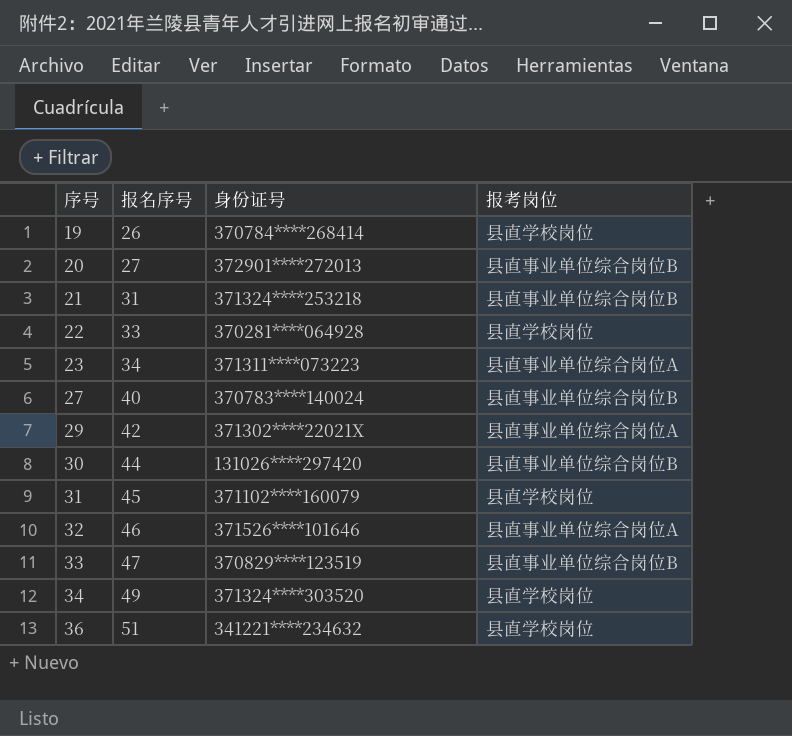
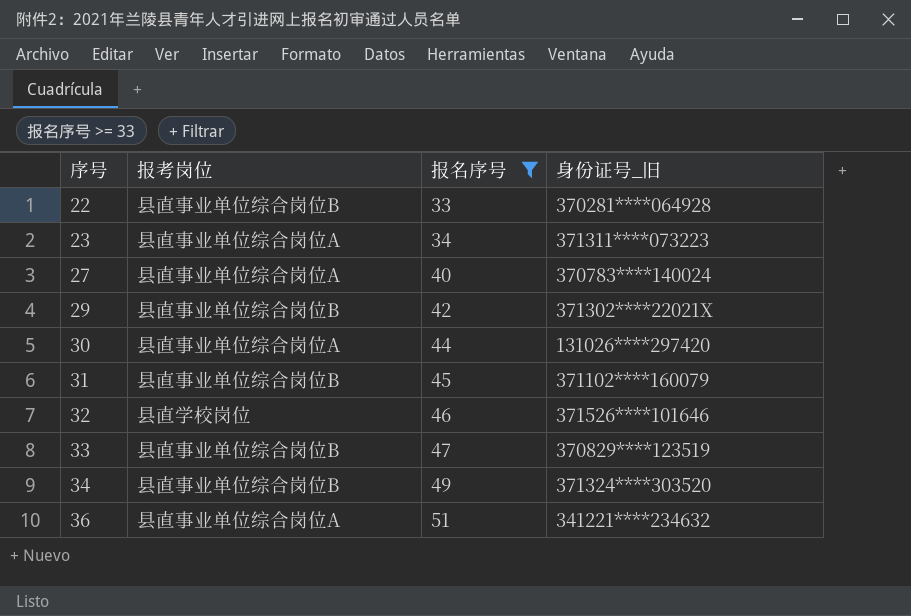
filter: none -> 报名序号 >= 33
column 报考岗位 | position: 4 -> 2
column name: 身份证号 -> 身份证号_旧
22 | 报考岗位: 县直学校岗位 -> 县直事业单位综合岗位B
27 | 报考岗位: 县直事业单位综合岗位B -> 县直事业单位综合岗位A
29 | 报考岗位: 县直事业单位综合岗位A -> 县直事业单位综合岗位B
30 | 报考岗位: 县直事业单位综合岗位B -> 县直事业单位综合岗位A
31 | 报考岗位: 县直学校岗位 -> 县直事业单位综合岗位B
32 | 报考岗位: 县直事业单位综合岗位A -> 县直学校岗位
34 | 报考岗位: 县直学校岗位 -> 县直事业单位综合岗位B
36 | 报考岗位: 县直学校岗位 -> 县直事业单位综合岗位A

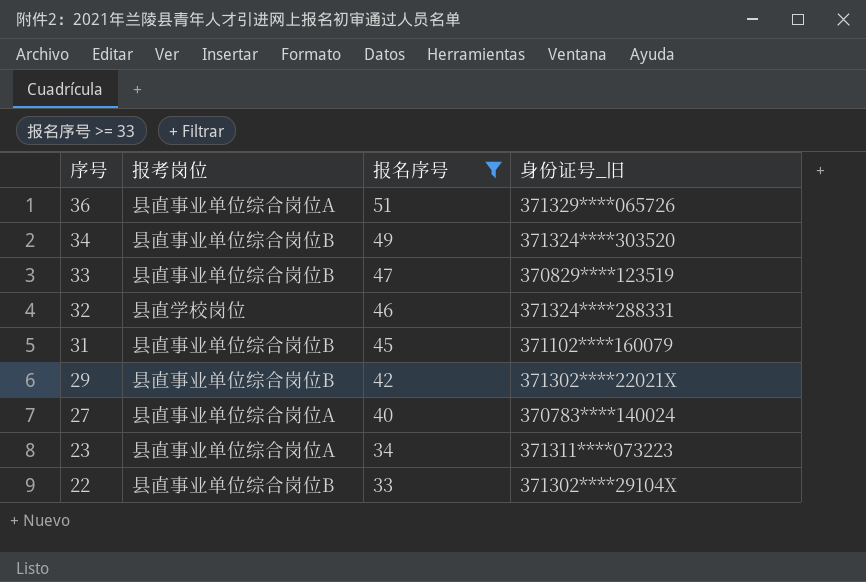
row order: 序号 ascending -> 序号 descending
row 30: 县直事业单位综合岗位A | 44 | 131026****297420 -> none
36 | 身份证号_旧: 341221****234632 -> 371329****065726
32 | 身份证号_旧: 371526****101646 -> 371324****288331
22 | 身份证号_旧: 370281****064928 -> 371302****29104X

